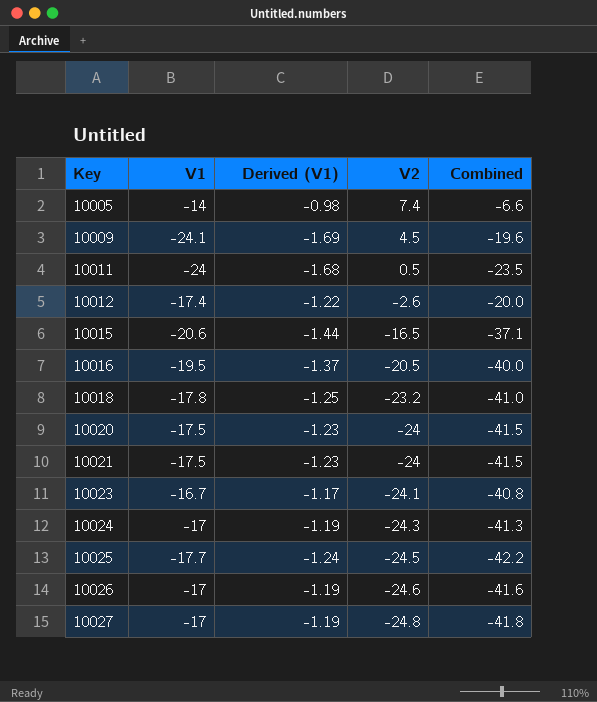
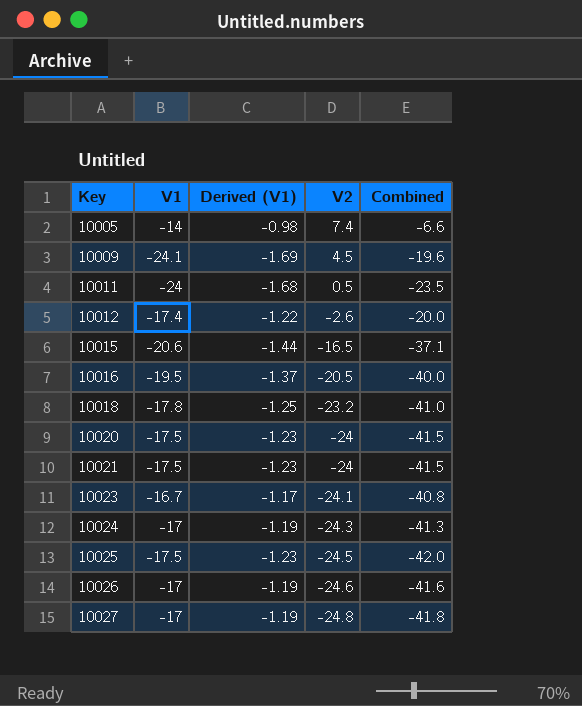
10025 | V1: -17.7 -> -17.5
10025 | Derived (V1): -1.24 -> -1.23
10025 | Combined: -42.2 -> -42.0

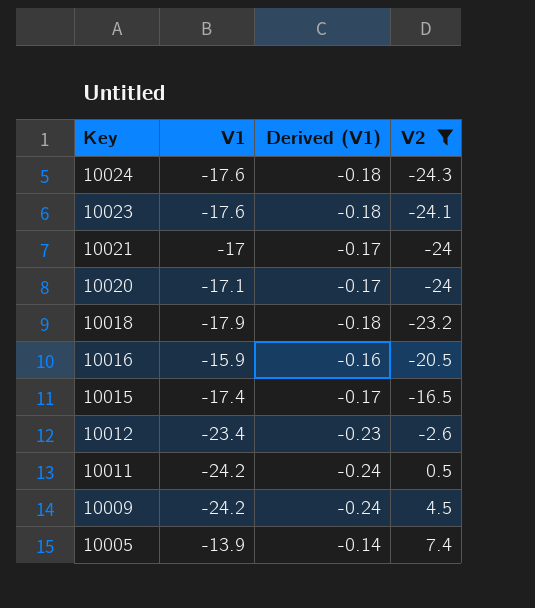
filter: none -> V2 >= -24.3
row order: Key ascending -> Key descending
column Combined | formula: [V1] + [V2] -> none
column Derived (V1) | formula: [V1] * 0.07 -> [V1] * 0.01
10024 | V1: -17 -> -17.6
10023 | V1: -16.7 -> -17.6
10021 | V1: -17.5 -> -17
10020 | V1: -17.5 -> -17.1
10018 | V1: -17.8 -> -17.9
10016 | V1: -19.5 -> -15.9
10015 | V1: -20.6 -> -17.4
10012 | V1: -17.4 -> -23.4
10011 | V1: -24 -> -24.2
10009 | V1: -24.1 -> -24.2
10005 | V1: -14 -> -13.9

